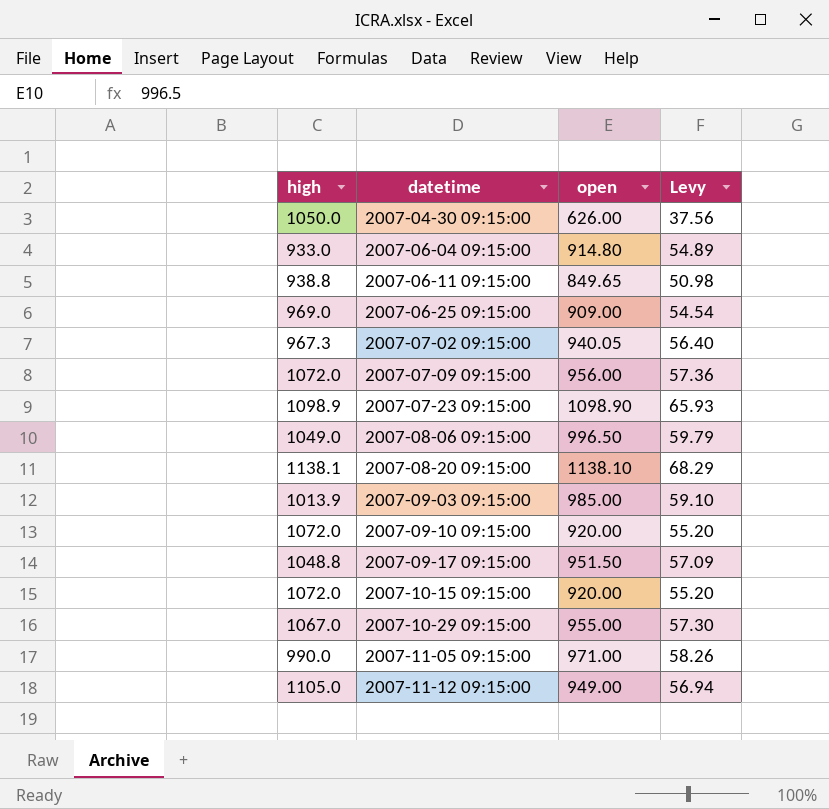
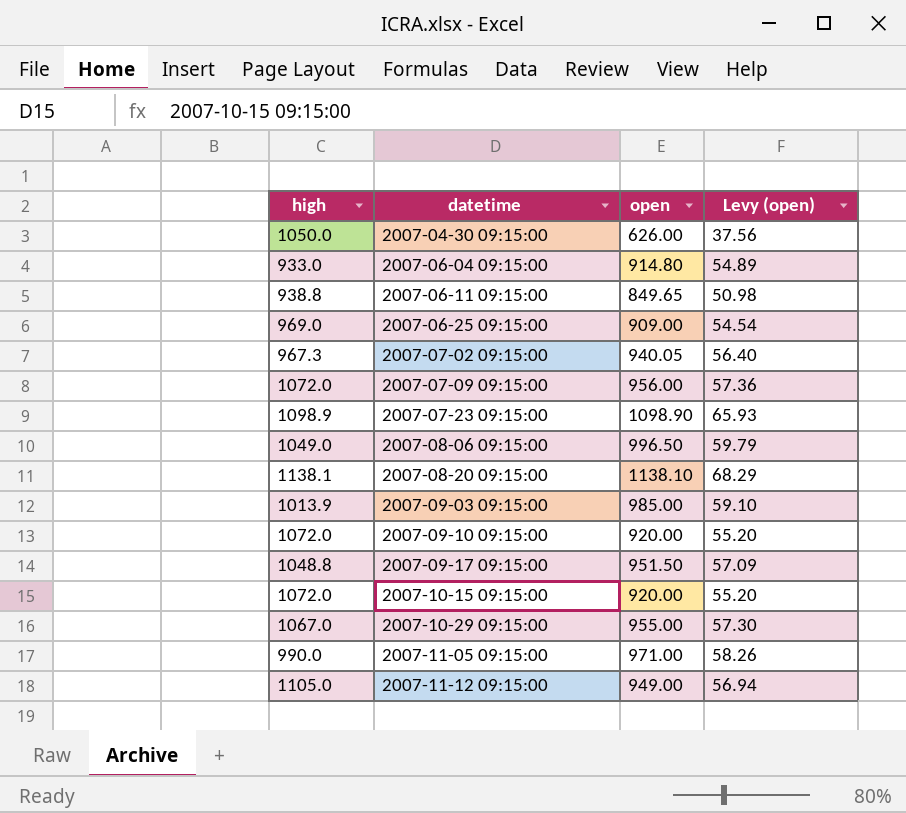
column name: Levy -> Levy (open)

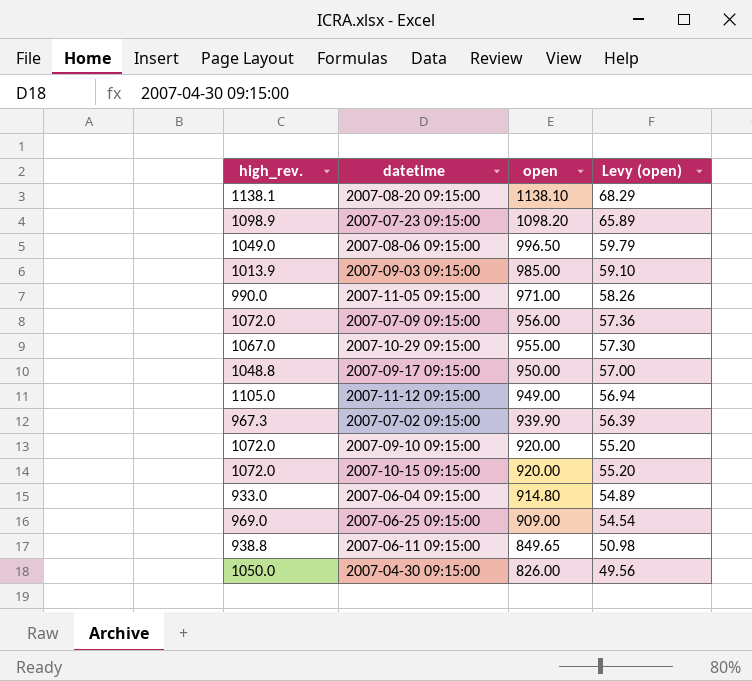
row order: datetime ascending -> open descending
column name: high -> high_rev.
2007-07-23 09:15:00 | open: 1098.90 -> 1098.20
2007-07-23 09:15:00 | Levy (open): 65.93 -> 65.89
2007-09-17 09:15:00 | open: 951.50 -> 950.00
2007-09-17 09:15:00 | Levy (open): 57.09 -> 57.00
2007-07-02 09:15:00 | open: 940.05 -> 939.90
2007-07-02 09:15:00 | Levy (open): 56.40 -> 56.39
2007-04-30 09:15:00 | open: 626.00 -> 826.00
2007-04-30 09:15:00 | Levy (open): 37.56 -> 49.56

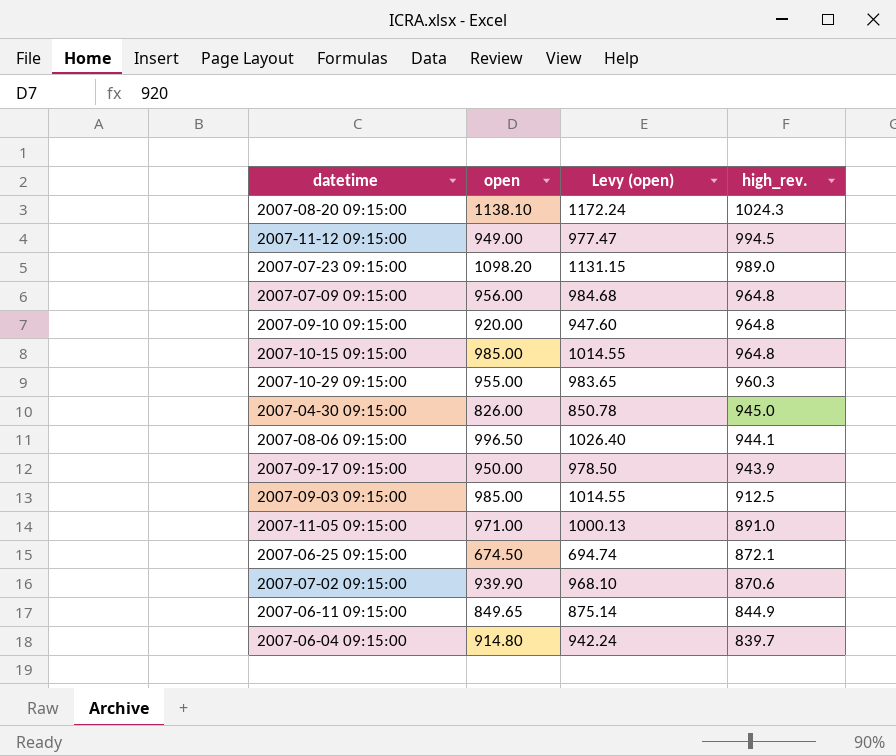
row order: open descending -> high_rev. descending
column Levy (open) | formula: [open] * 0.06 -> [open] * 1.03
column high_rev. | position: 1 -> 4
2007-08-20 09:15:00 | high_rev.: 1138.1 -> 1024.3
2007-11-12 09:15:00 | high_rev.: 1105.0 -> 994.5
2007-07-23 09:15:00 | high_rev.: 1098.9 -> 989.0
2007-07-09 09:15:00 | high_rev.: 1072.0 -> 964.8
2007-09-10 09:15:00 | high_rev.: 1072.0 -> 964.8
2007-10-15 09:15:00 | open: 920.00 -> 985.00
2007-10-15 09:15:00 | high_rev.: 1072.0 -> 964.8
2007-10-29 09:15:00 | high_rev.: 1067.0 -> 960.3
2007-04-30 09:15:00 | high_rev.: 1050.0 -> 945.0
2007-08-06 09:15:00 | high_rev.: 1049.0 -> 944.1
2007-09-17 09:15:00 | high_rev.: 1048.8 -> 943.9
2007-09-03 09:15:00 | high_rev.: 1013.9 -> 912.5
2007-11-05 09:15:00 | high_rev.: 990.0 -> 891.0
2007-06-25 09:15:00 | open: 909.00 -> 674.50
2007-06-25 09:15:00 | high_rev.: 969.0 -> 872.1
2007-07-02 09:15:00 | high_rev.: 967.3 -> 870.6
2007-06-11 09:15:00 | high_rev.: 938.8 -> 844.9
2007-06-04 09:15:00 | high_rev.: 933.0 -> 839.7

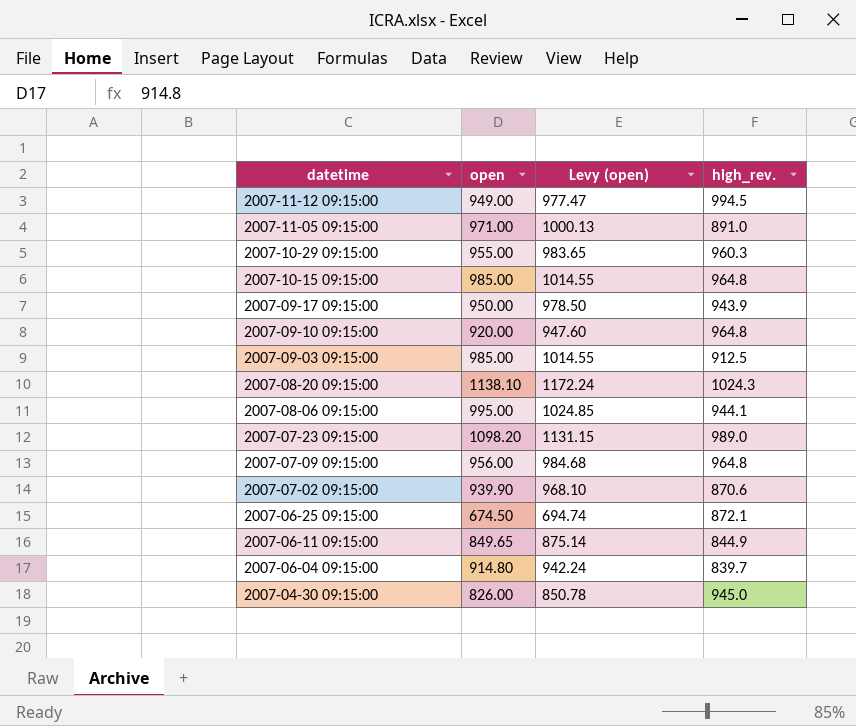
row order: high_rev. descending -> datetime descending
2007-08-06 09:15:00 | open: 996.50 -> 995.00
2007-08-06 09:15:00 | Levy (open): 1026.40 -> 1024.85

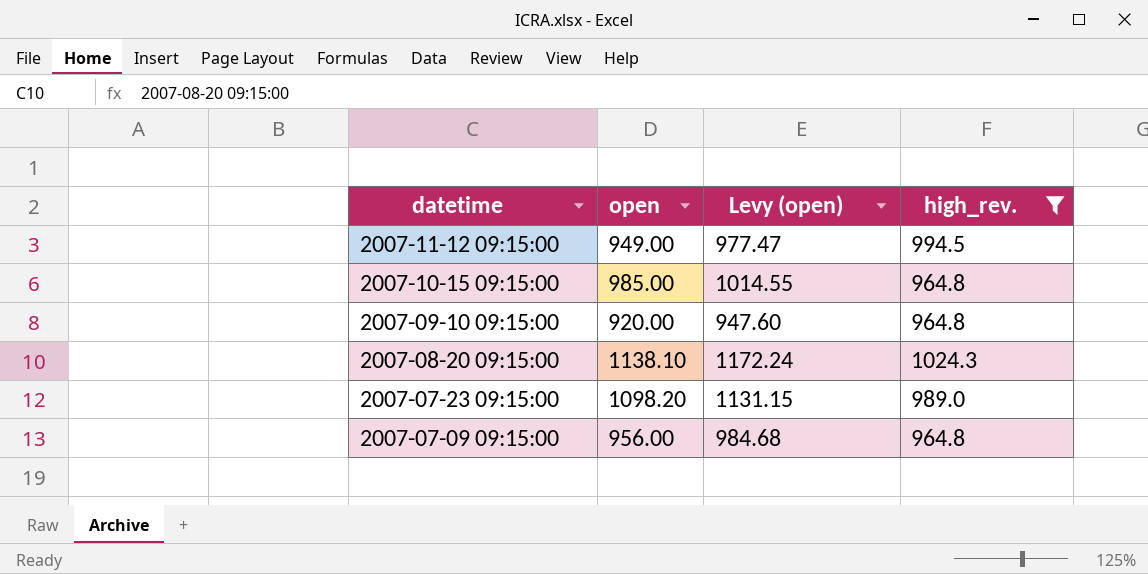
filter: none -> high_rev. >= 964.8

